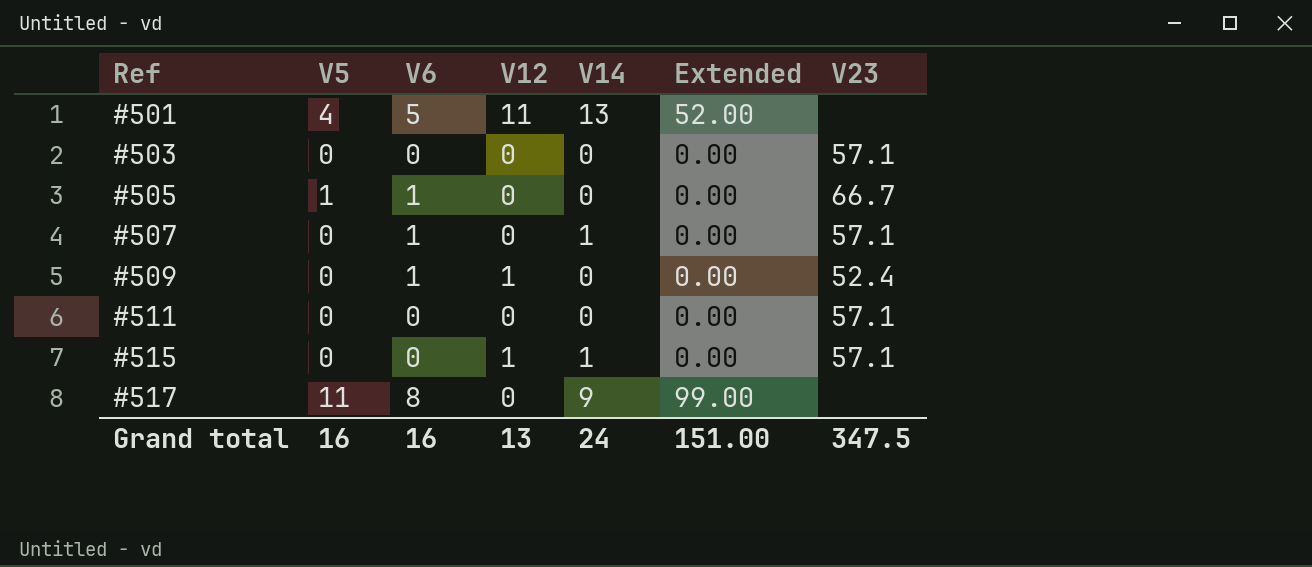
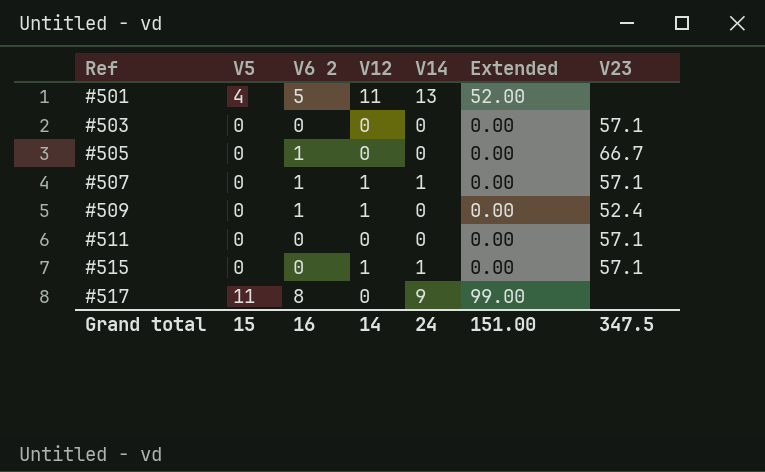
column name: V6 -> V6 2
#505 | V5: 1 -> 0
#507 | V12: 0 -> 1
Grand total | V5: 16 -> 15
Grand total | V12: 13 -> 14

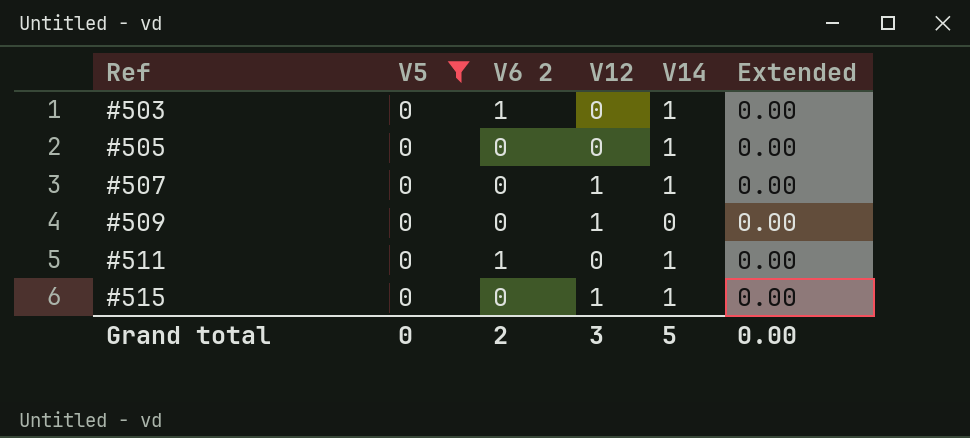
filter: none -> V5 = 0
column V23 | position: 7 -> none
#503 | V6 2: 0 -> 1
#503 | V14: 0 -> 1
#505 | V6 2: 1 -> 0
#505 | V14: 0 -> 1
#507 | V6 2: 1 -> 0
#509 | V6 2: 1 -> 0
#511 | V6 2: 0 -> 1
#511 | V14: 0 -> 1
Grand total | V5: 15 -> 0
Grand total | V6 2: 16 -> 2
Grand total | V12: 14 -> 3
Grand total | V14: 24 -> 5
Grand total | Extended: 151.00 -> 0.00

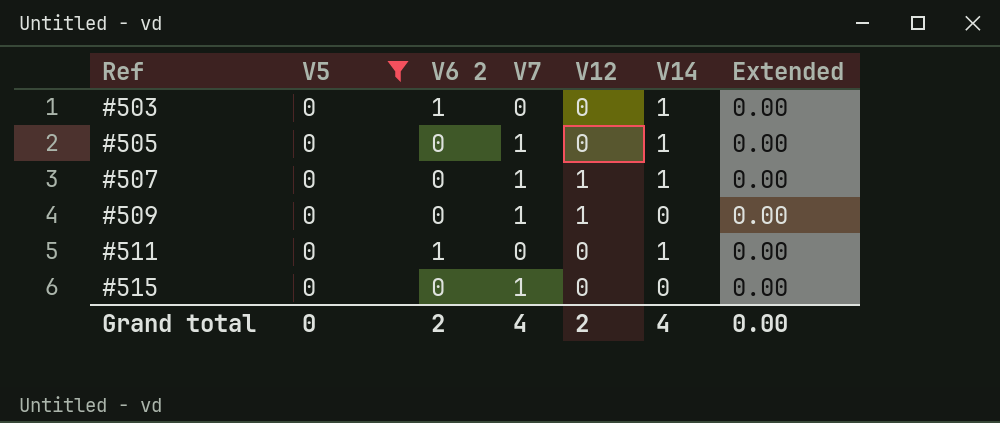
column V7 | position: none -> 4
#515 | V12: 1 -> 0
#515 | V14: 1 -> 0
Grand total | V12: 3 -> 2
Grand total | V14: 5 -> 4

